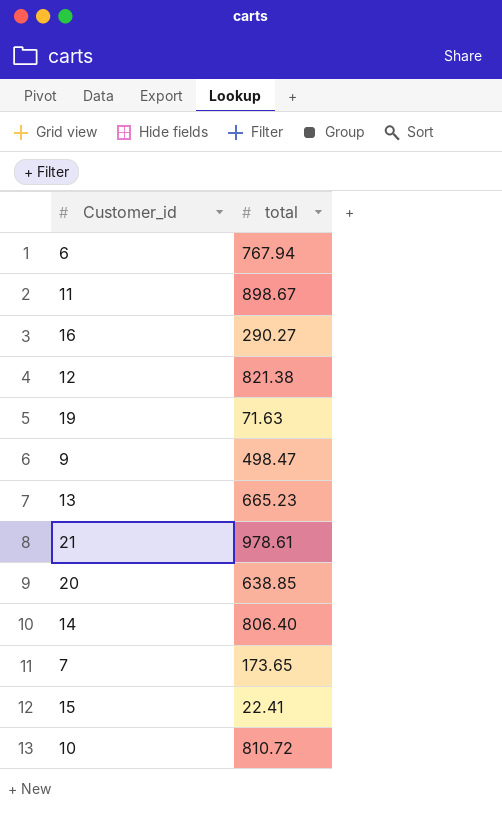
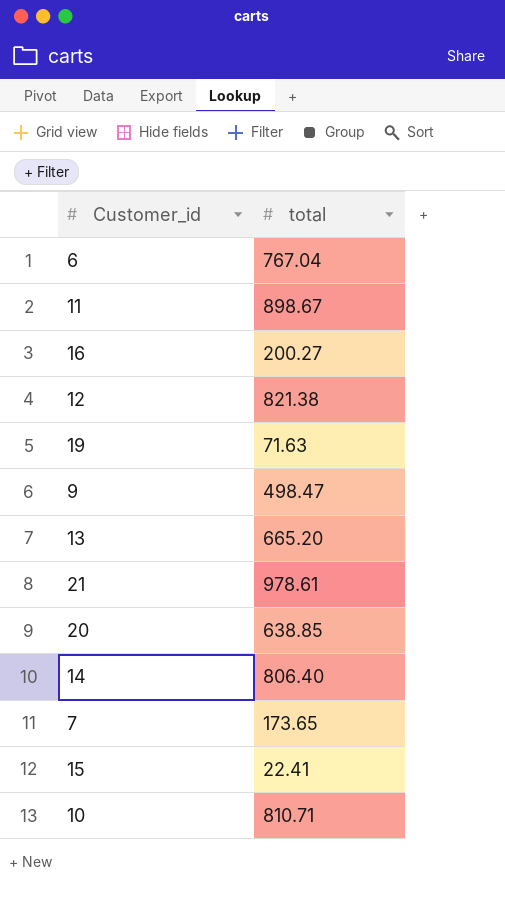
6 | total: 767.94 -> 767.04
16 | total: 290.27 -> 200.27
13 | total: 665.23 -> 665.20
10 | total: 810.72 -> 810.71

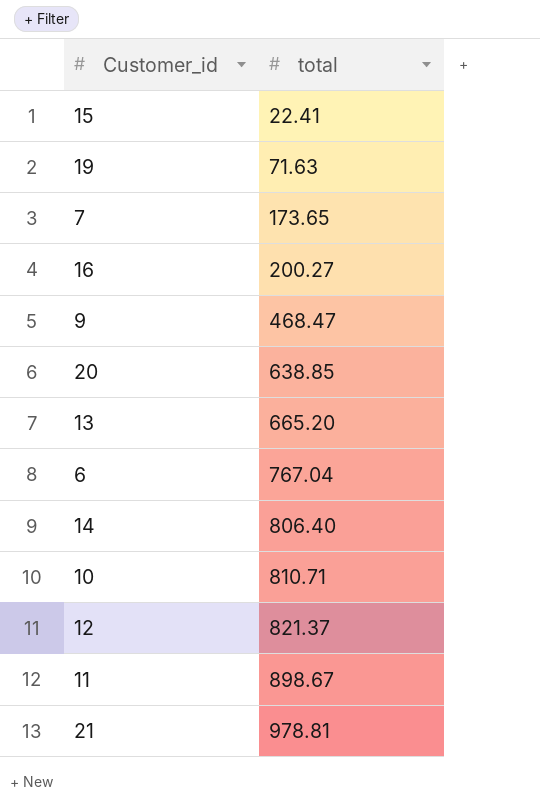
row order: none -> total ascending
9 | total: 498.47 -> 468.47
12 | total: 821.38 -> 821.37
21 | total: 978.61 -> 978.81

